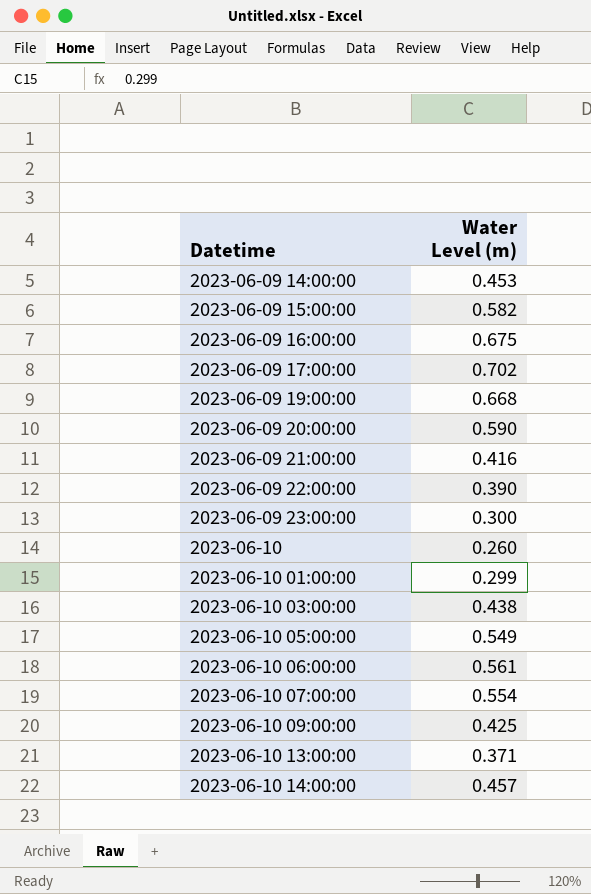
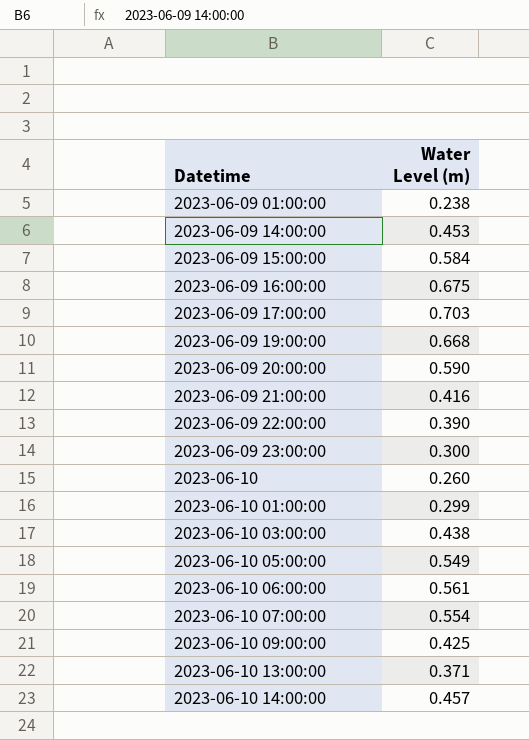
row 2023-06-09 01:00:00: none -> 0.238
2023-06-09 15:00:00 | Water Level (m): 0.582 -> 0.584
2023-06-09 17:00:00 | Water Level (m): 0.702 -> 0.703

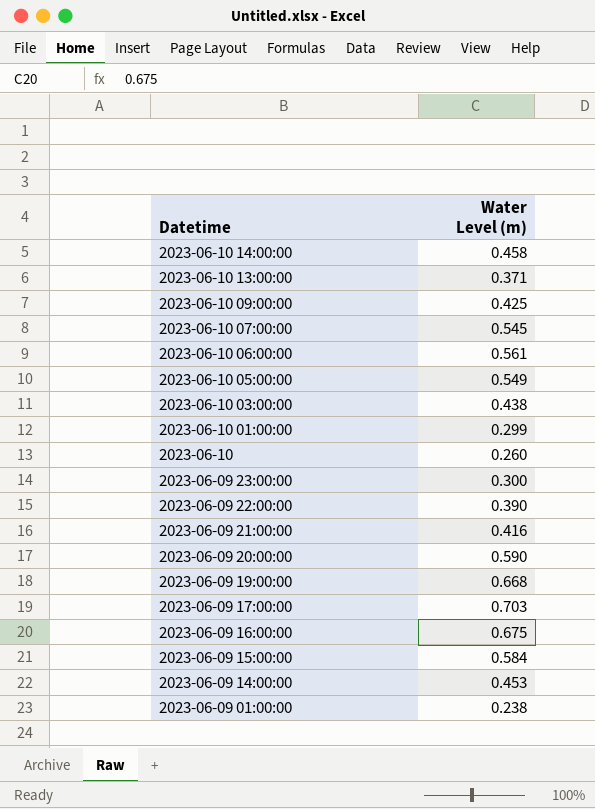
row order: Datetime ascending -> Datetime descending
2023-06-10 14:00:00 | Water Level (m): 0.457 -> 0.458
2023-06-10 07:00:00 | Water Level (m): 0.554 -> 0.545

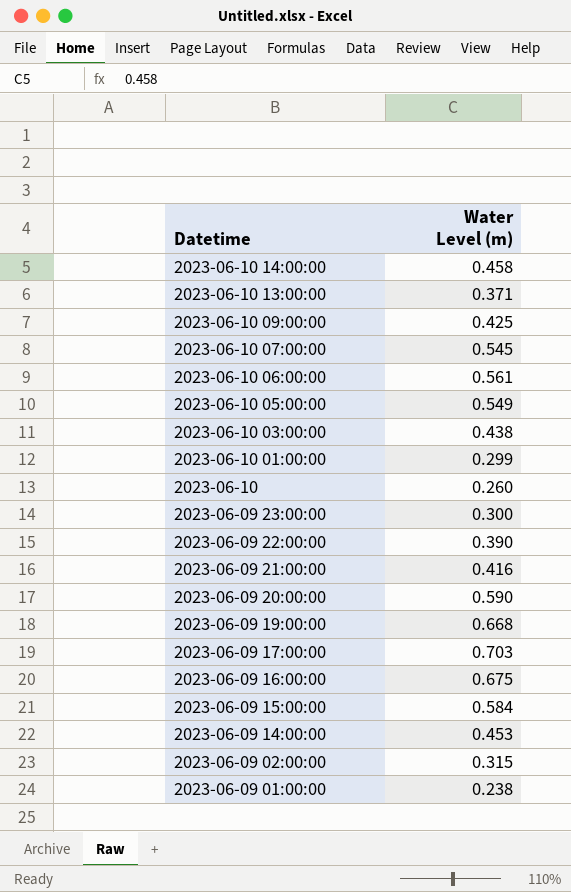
row 2023-06-09 02:00:00: none -> 0.315

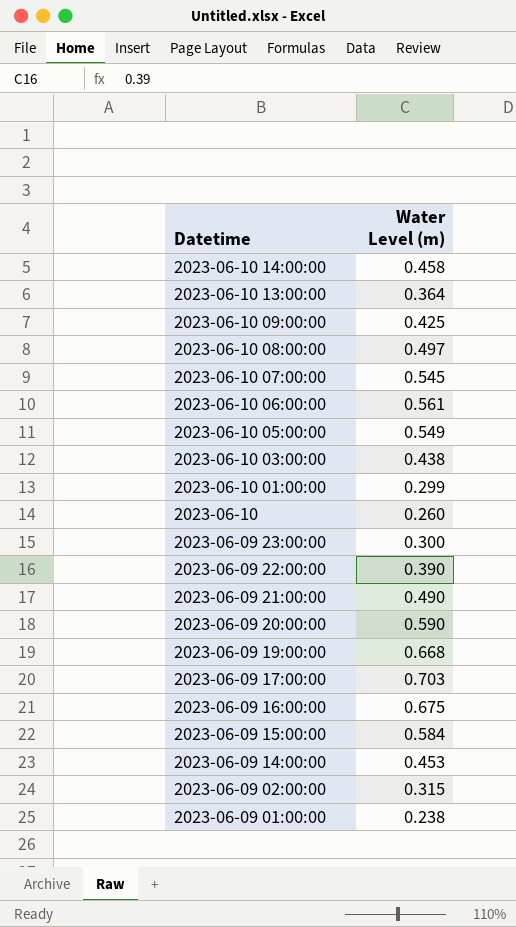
2023-06-10 13:00:00 | Water Level (m): 0.371 -> 0.364
row 2023-06-10 08:00:00: none -> 0.497
2023-06-09 21:00:00 | Water Level (m): 0.416 -> 0.490

